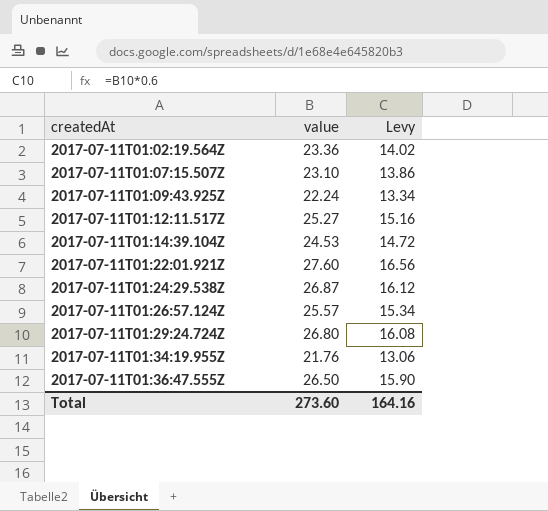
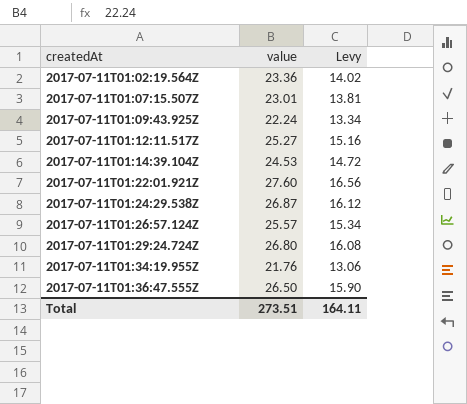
2017-07-11T01:07:15.507Z | value: 23.10 -> 23.01
2017-07-11T01:07:15.507Z | Levy: 13.86 -> 13.81
Total | value: 273.60 -> 273.51
Total | Levy: 164.16 -> 164.11

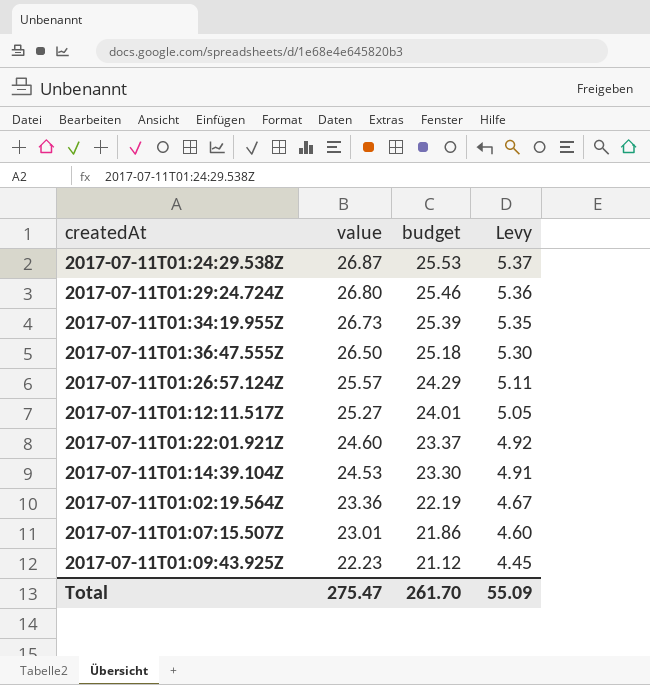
row order: createdAt ascending -> value descending
column budget | formula: none -> [value] * 0.95
column Levy | formula: [value] * 0.6 -> [value] * 0.2
2017-07-11T01:34:19.955Z | value: 21.76 -> 26.73
2017-07-11T01:22:01.921Z | value: 27.60 -> 24.60
2017-07-11T01:09:43.925Z | value: 22.24 -> 22.23
Total | value: 273.51 -> 275.47
Total | Levy: 164.11 -> 55.09

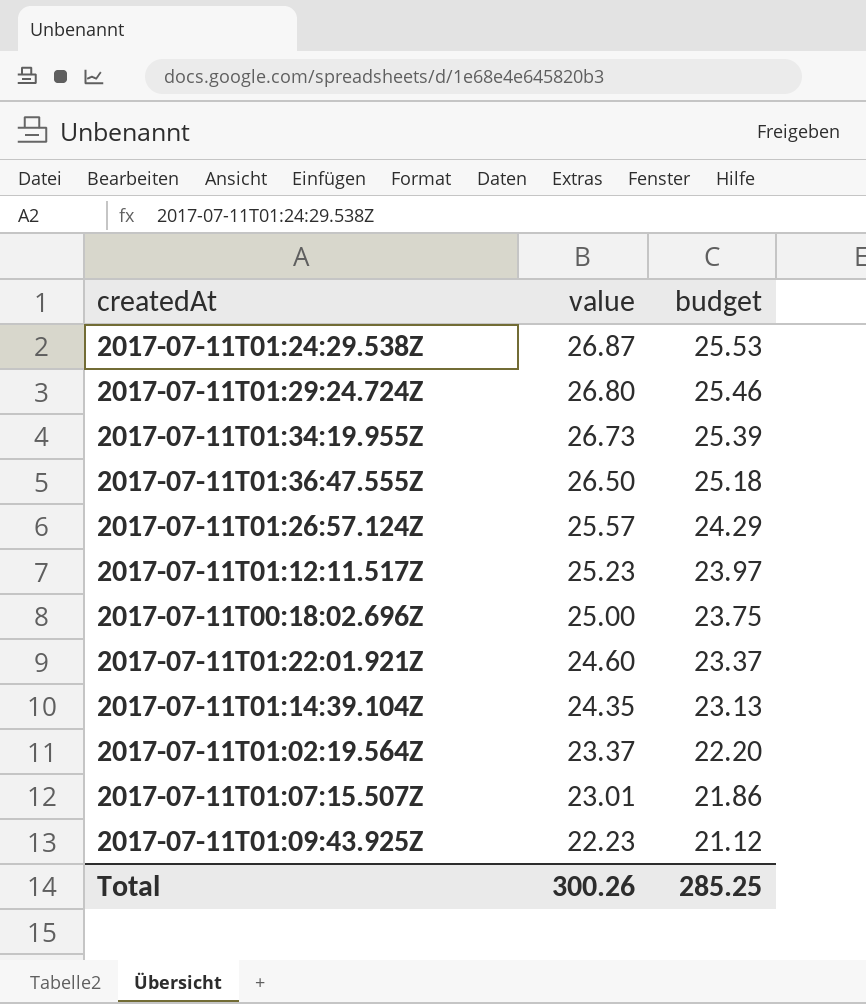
column Levy | formula: [value] * 0.2 -> none
2017-07-11T01:12:11.517Z | value: 25.27 -> 25.23
2017-07-11T01:12:11.517Z | budget: 24.01 -> 23.97
row 2017-07-11T00:18:02.696Z: none -> 25.00 | 23.75
2017-07-11T01:14:39.104Z | value: 24.53 -> 24.35
2017-07-11T01:14:39.104Z | budget: 23.30 -> 23.13
2017-07-11T01:02:19.564Z | value: 23.36 -> 23.37
2017-07-11T01:02:19.564Z | budget: 22.19 -> 22.20
Total | value: 275.47 -> 300.26
Total | budget: 261.70 -> 285.25

